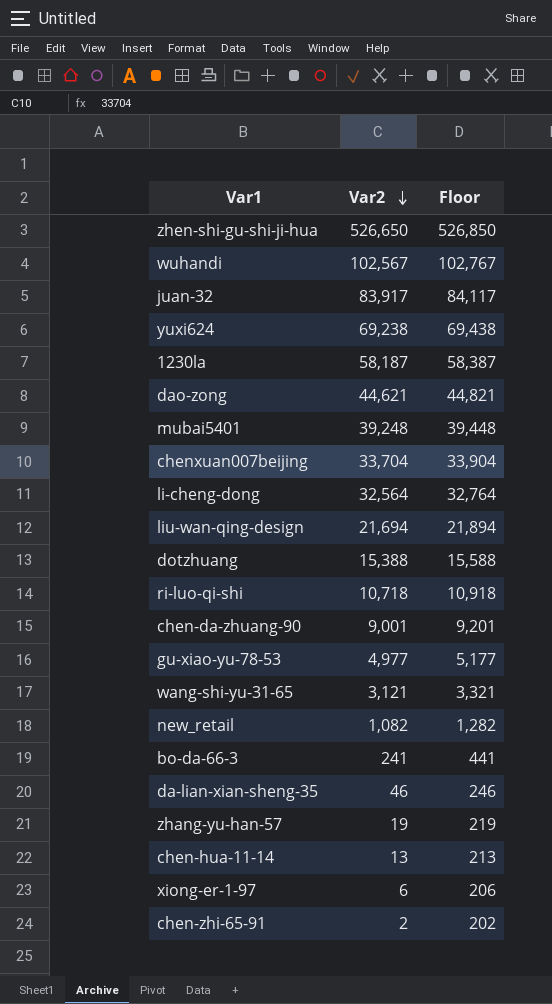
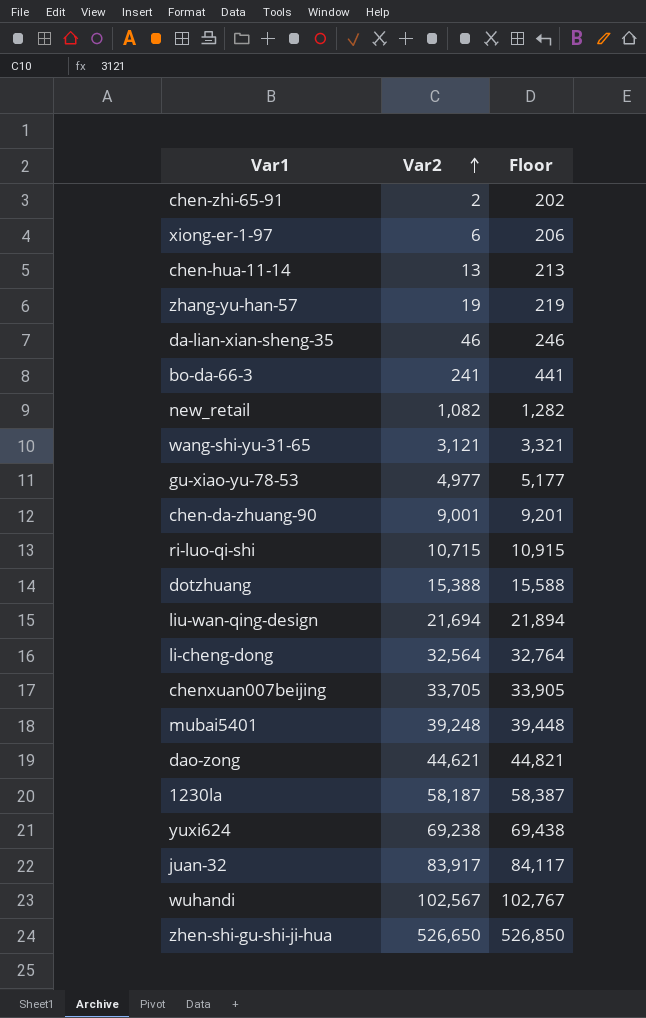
row order: Var2 descending -> Var2 ascending
ri-luo-qi-shi | Var2: 10,718 -> 10,715
ri-luo-qi-shi | Floor: 10,918 -> 10,915
chenxuan007beijing | Var2: 33,704 -> 33,705
chenxuan007beijing | Floor: 33,904 -> 33,905

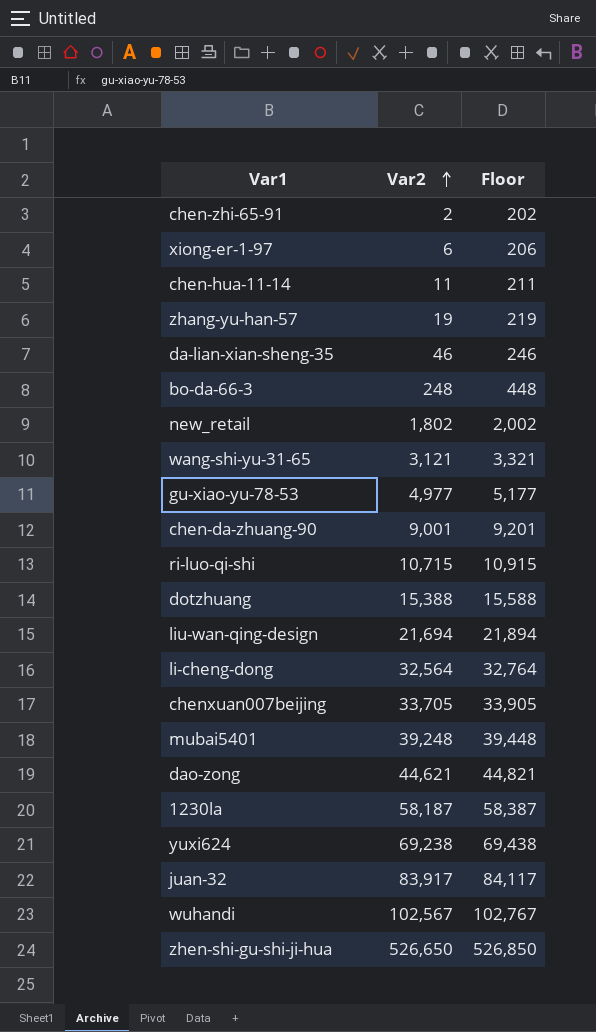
chen-hua-11-14 | Var2: 13 -> 11
chen-hua-11-14 | Floor: 213 -> 211
bo-da-66-3 | Var2: 241 -> 248
bo-da-66-3 | Floor: 441 -> 448
new_retail | Var2: 1,082 -> 1,802
new_retail | Floor: 1,282 -> 2,002

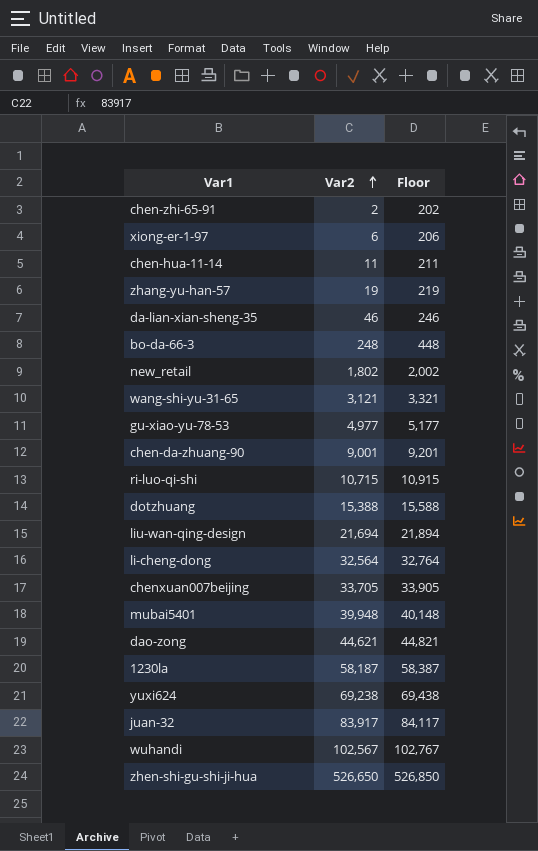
mubai5401 | Var2: 39,248 -> 39,948
mubai5401 | Floor: 39,448 -> 40,148

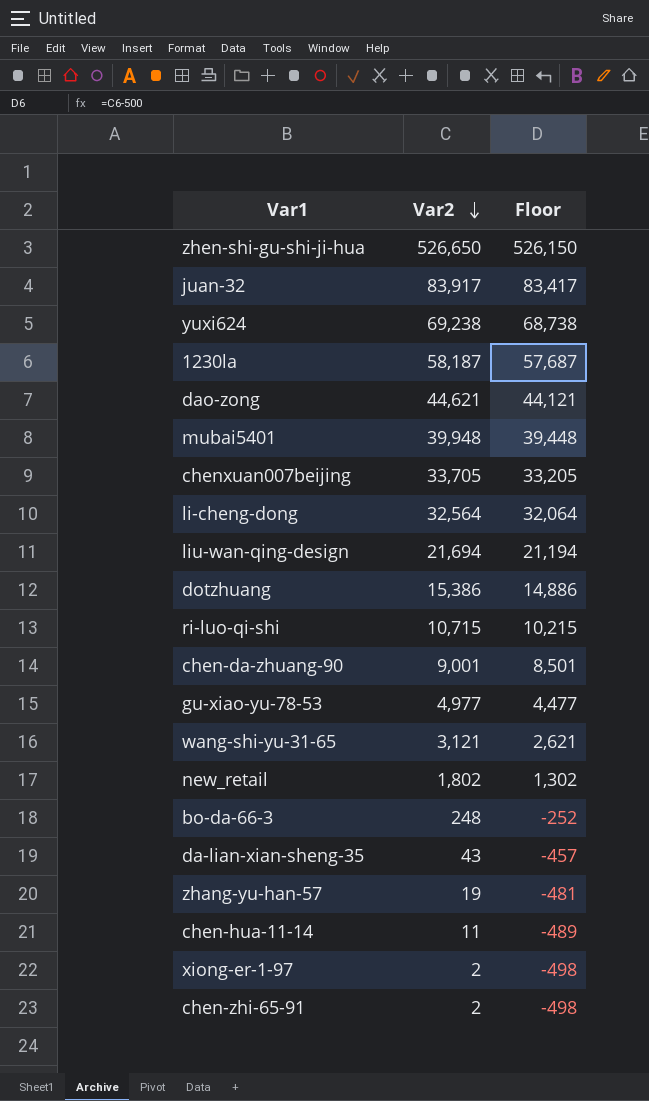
row order: Var2 ascending -> Var2 descending
column Floor | formula: [Var2] + 200 -> [Var2] - 500
row wuhandi: 102,567 | 102,767 -> none
dotzhuang | Var2: 15,388 -> 15,386
da-lian-xian-sheng-35 | Var2: 46 -> 43
xiong-er-1-97 | Var2: 6 -> 2

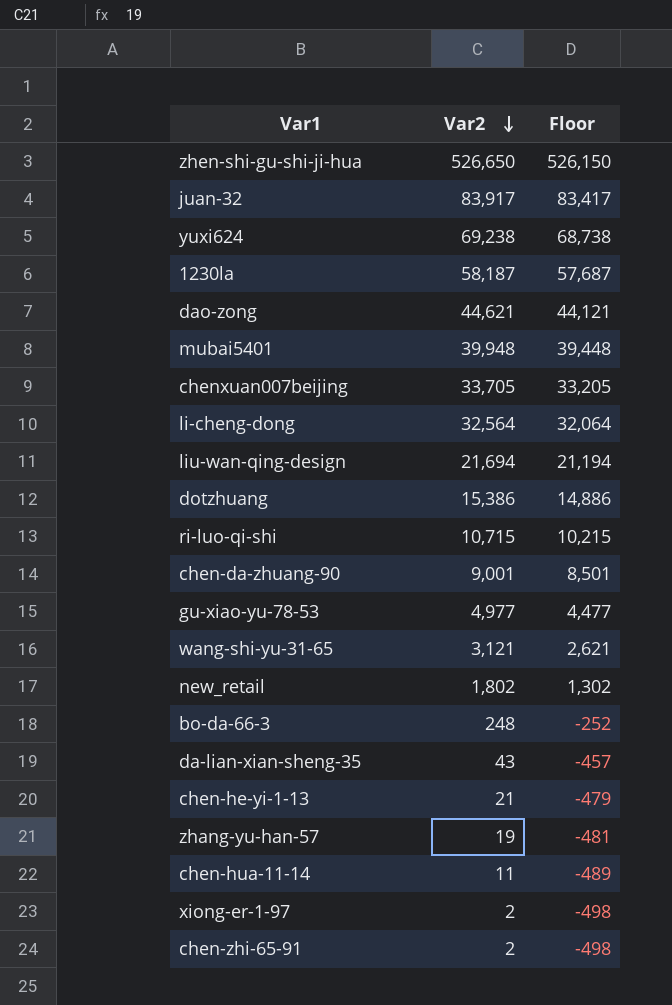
row chen-he-yi-1-13: none -> 21 | -479

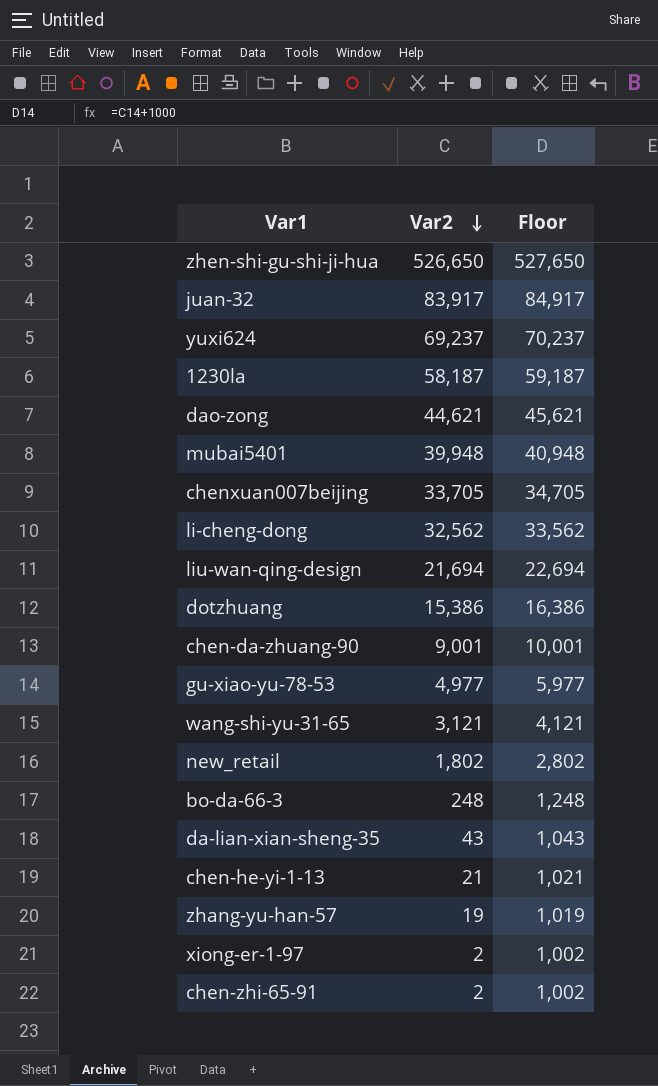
column Floor | formula: [Var2] - 500 -> [Var2] + 1000
row ri-luo-qi-shi: 10,715 | 10,215 -> none
row chen-hua-11-14: 11 | -489 -> none
yuxi624 | Var2: 69,238 -> 69,237
li-cheng-dong | Var2: 32,564 -> 32,562

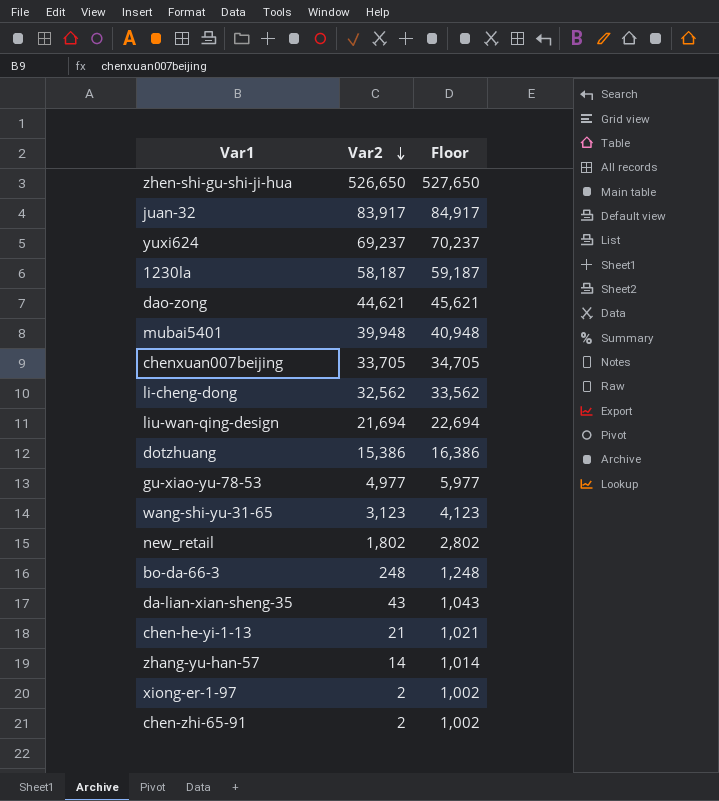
row chen-da-zhuang-90: 9,001 | 10,001 -> none
wang-shi-yu-31-65 | Var2: 3,121 -> 3,123
wang-shi-yu-31-65 | Floor: 4,121 -> 4,123
zhang-yu-han-57 | Var2: 19 -> 14
zhang-yu-han-57 | Floor: 1,019 -> 1,014

